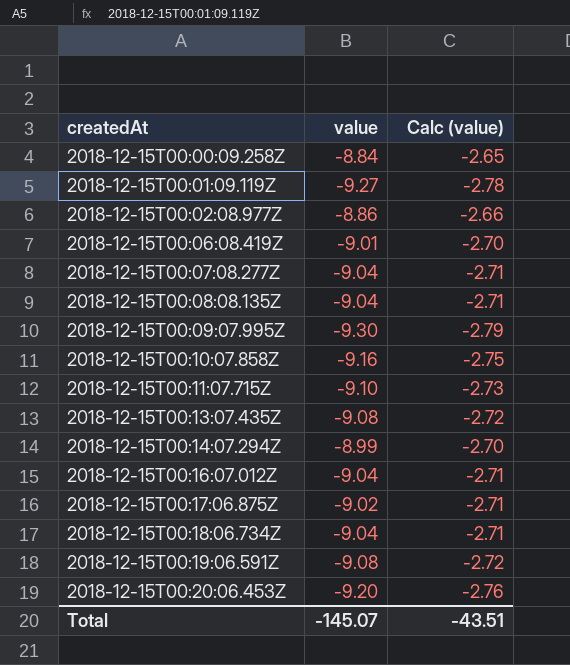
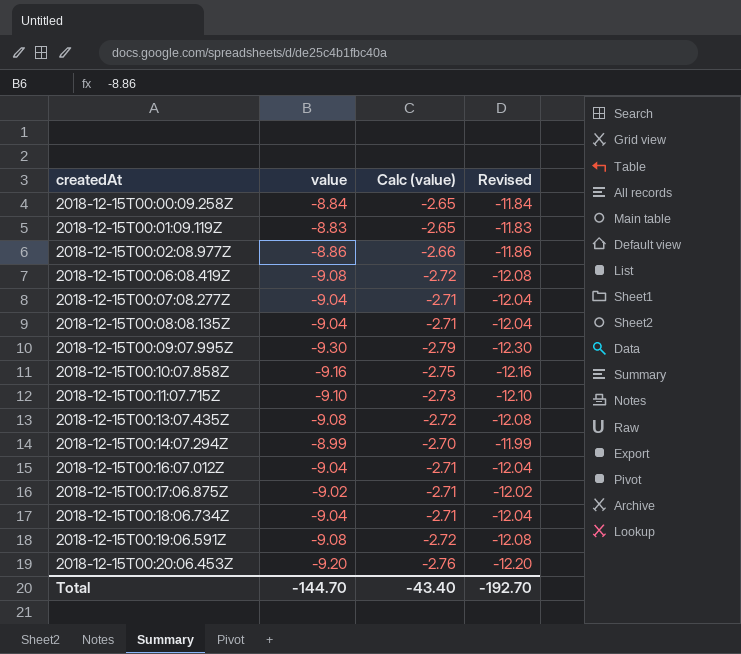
column Revised | formula: none -> [value] - 3
2018-12-15T00:01:09.119Z | value: -9.27 -> -8.83
2018-12-15T00:01:09.119Z | Calc (value): -2.78 -> -2.65
2018-12-15T00:06:08.419Z | value: -9.01 -> -9.08
2018-12-15T00:06:08.419Z | Calc (value): -2.70 -> -2.72
Total | value: -145.07 -> -144.70
Total | Calc (value): -43.51 -> -43.40

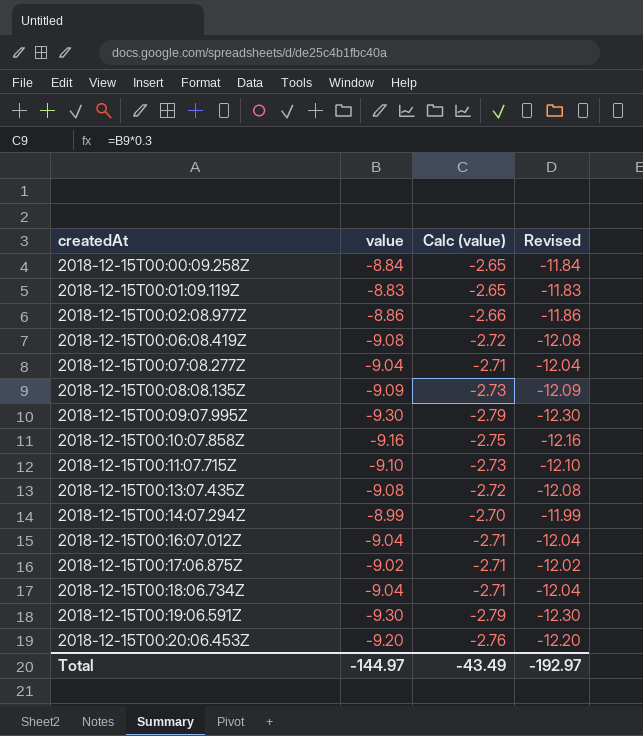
2018-12-15T00:08:08.135Z | value: -9.04 -> -9.09
2018-12-15T00:08:08.135Z | Calc (value): -2.71 -> -2.73
2018-12-15T00:08:08.135Z | Revised: -12.04 -> -12.09
2018-12-15T00:19:06.591Z | value: -9.08 -> -9.30
2018-12-15T00:19:06.591Z | Calc (value): -2.72 -> -2.79
2018-12-15T00:19:06.591Z | Revised: -12.08 -> -12.30
Total | value: -144.70 -> -144.97
Total | Calc (value): -43.40 -> -43.49
Total | Revised: -192.70 -> -192.97

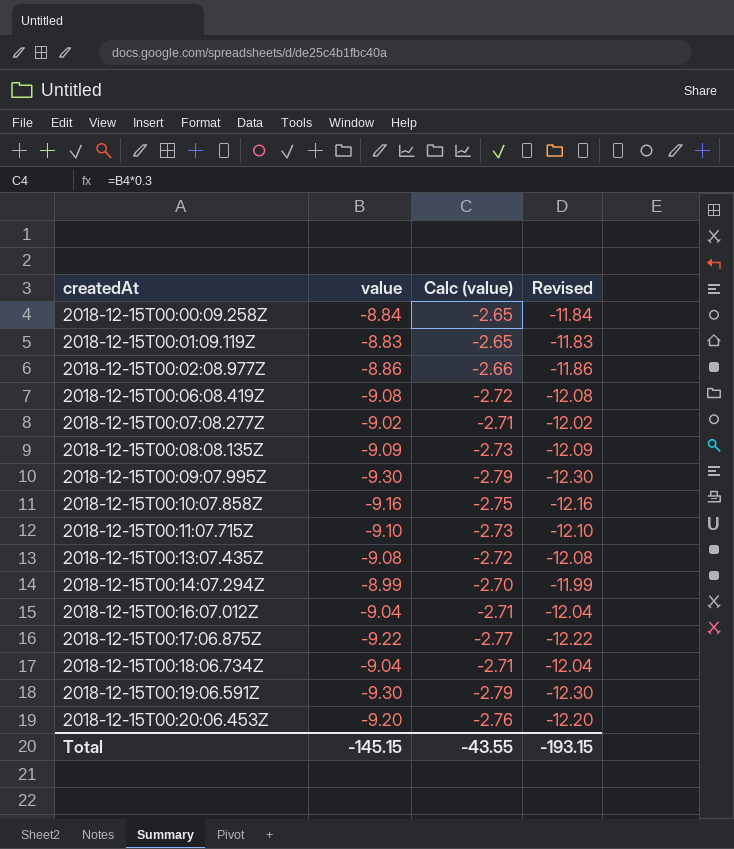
2018-12-15T00:07:08.277Z | value: -9.04 -> -9.02
2018-12-15T00:07:08.277Z | Revised: -12.04 -> -12.02
2018-12-15T00:17:06.875Z | value: -9.02 -> -9.22
2018-12-15T00:17:06.875Z | Calc (value): -2.71 -> -2.77
2018-12-15T00:17:06.875Z | Revised: -12.02 -> -12.22
Total | value: -144.97 -> -145.15
Total | Calc (value): -43.49 -> -43.55
Total | Revised: -192.97 -> -193.15

